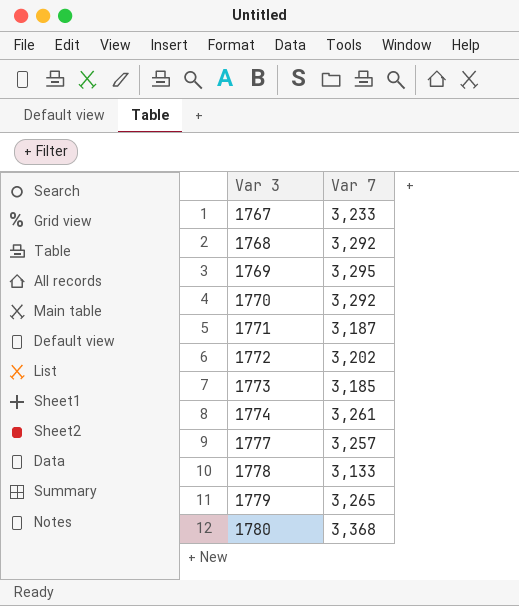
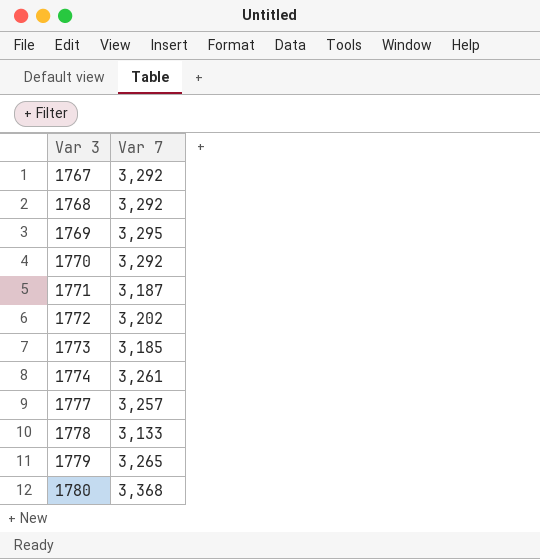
1767 | Var 7: 3,233 -> 3,292

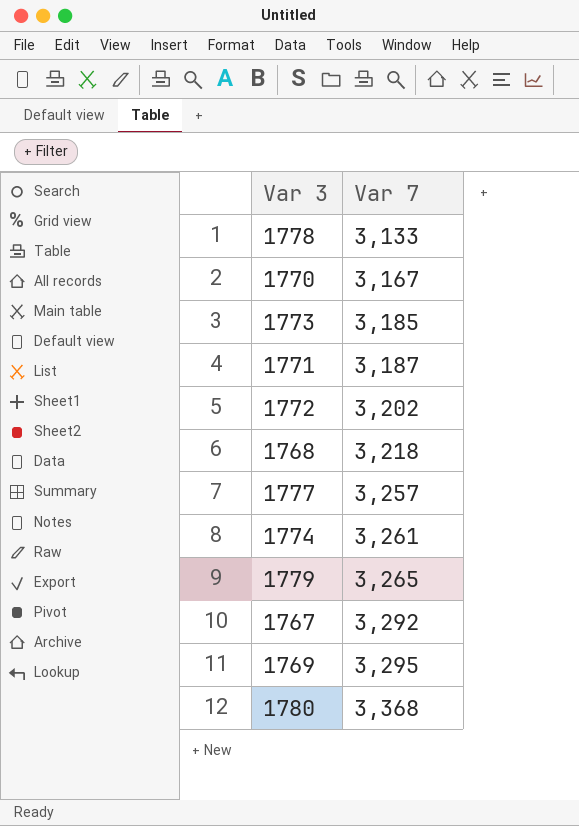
row order: Var 3 ascending -> Var 7 ascending
1770 | Var 7: 3,292 -> 3,167
1768 | Var 7: 3,292 -> 3,218

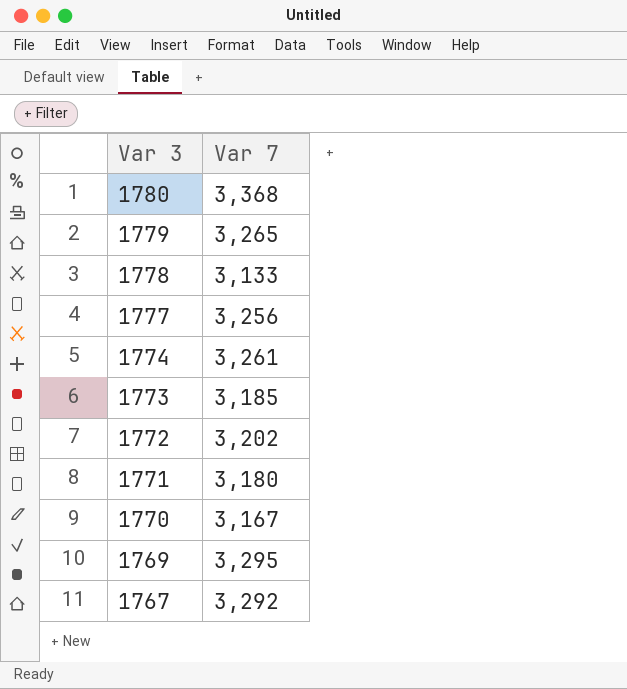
row order: Var 7 ascending -> Var 3 descending
row 1768: 3,218 -> none
1777 | Var 7: 3,257 -> 3,256
1771 | Var 7: 3,187 -> 3,180

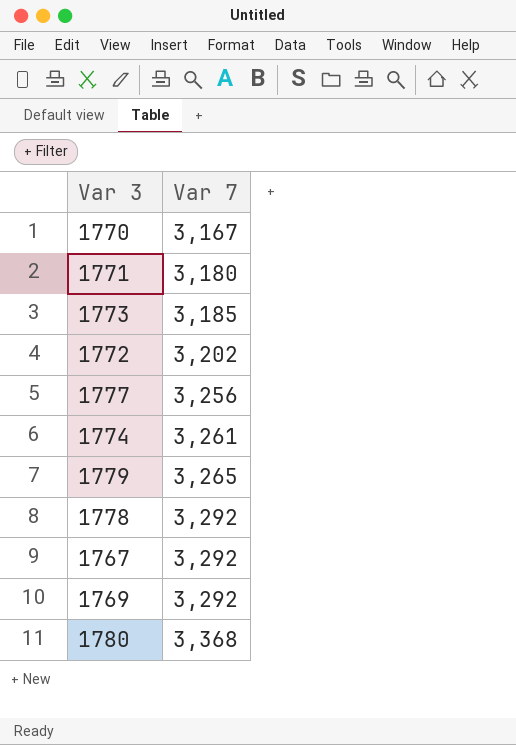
row order: Var 3 descending -> Var 7 ascending
1778 | Var 7: 3,133 -> 3,292
1769 | Var 7: 3,295 -> 3,292

